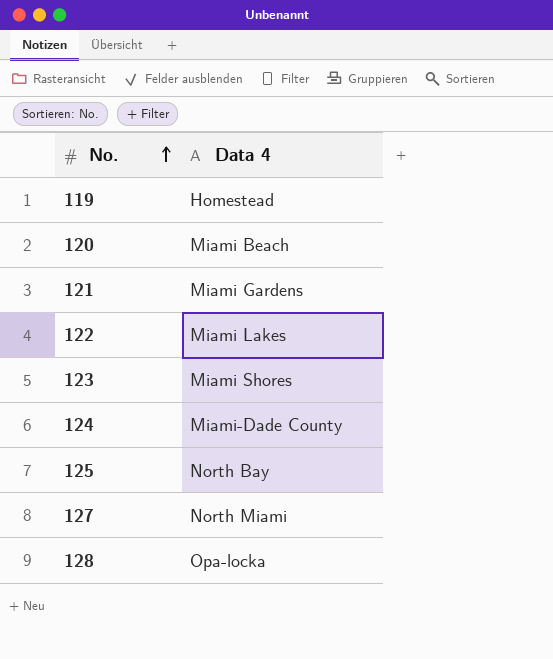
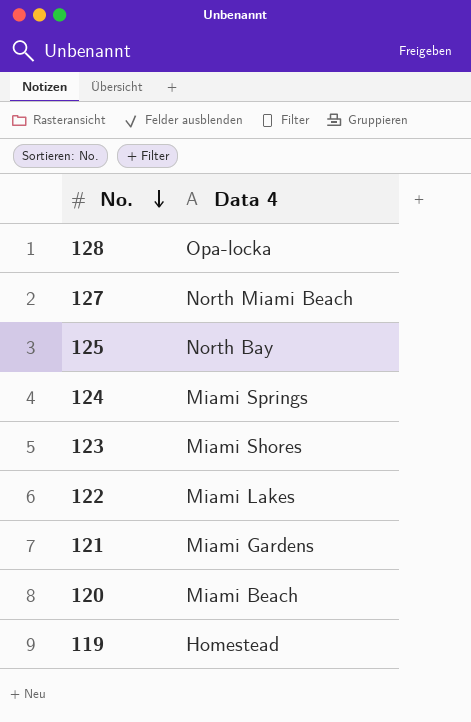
row order: No. ascending -> No. descending
127 | Data 4: North Miami -> North Miami Beach
124 | Data 4: Miami-Dade County -> Miami Springs

